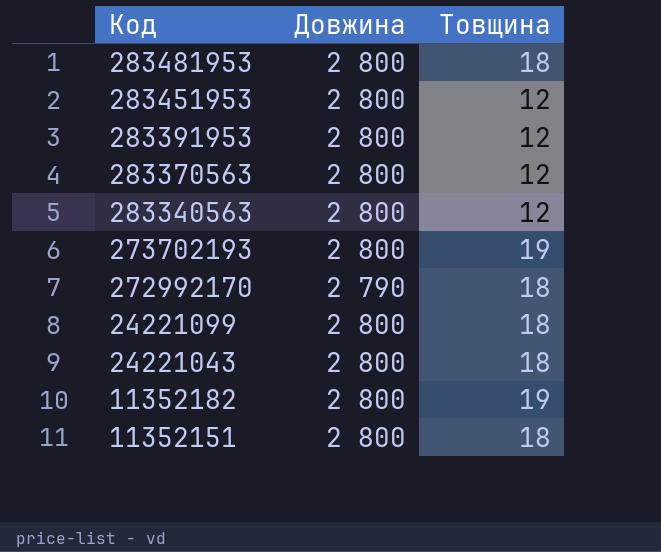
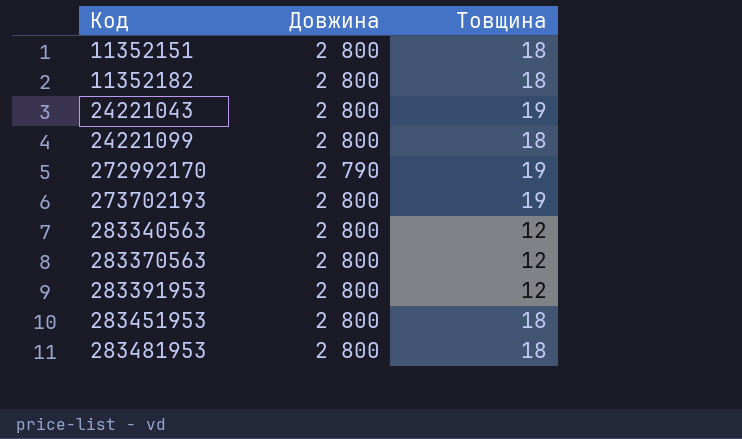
row order: Код descending -> Код ascending
11352182 | Товщина: 19 -> 18
24221043 | Товщина: 18 -> 19
272992170 | Товщина: 18 -> 19
283451953 | Товщина: 12 -> 18

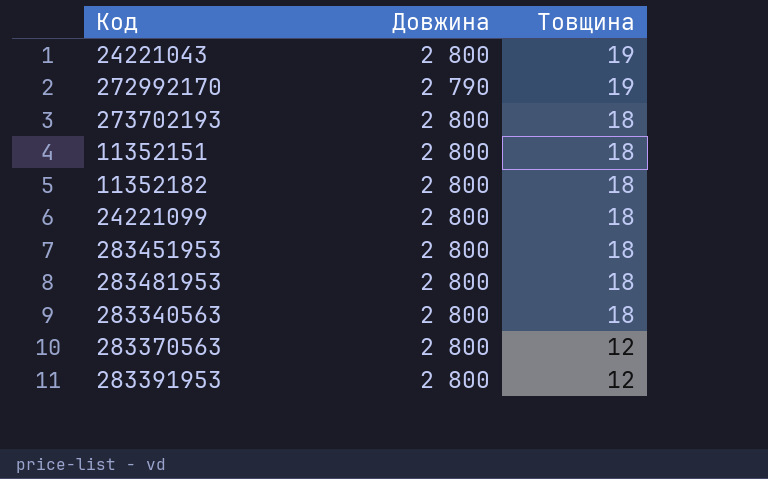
row order: Код ascending -> Товщина descending
273702193 | Товщина: 19 -> 18
283340563 | Товщина: 12 -> 18

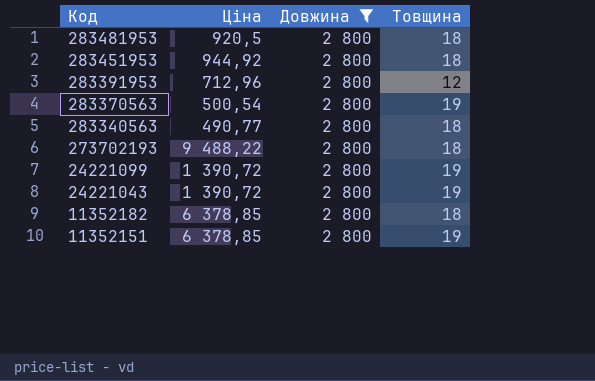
filter: none -> Довжина = 2 800
row order: Товщина descending -> Код descending
column Ціна | position: none -> 2
283370563 | Товщина: 12 -> 19
24221099 | Товщина: 18 -> 19
11352151 | Товщина: 18 -> 19

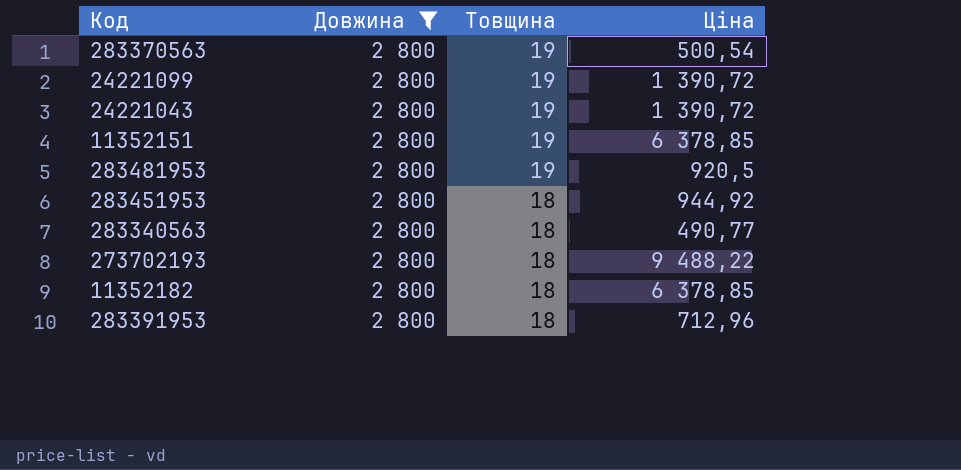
row order: Код descending -> Товщина descending
column Ціна | position: 2 -> 4
283481953 | Товщина: 18 -> 19
283391953 | Товщина: 12 -> 18

